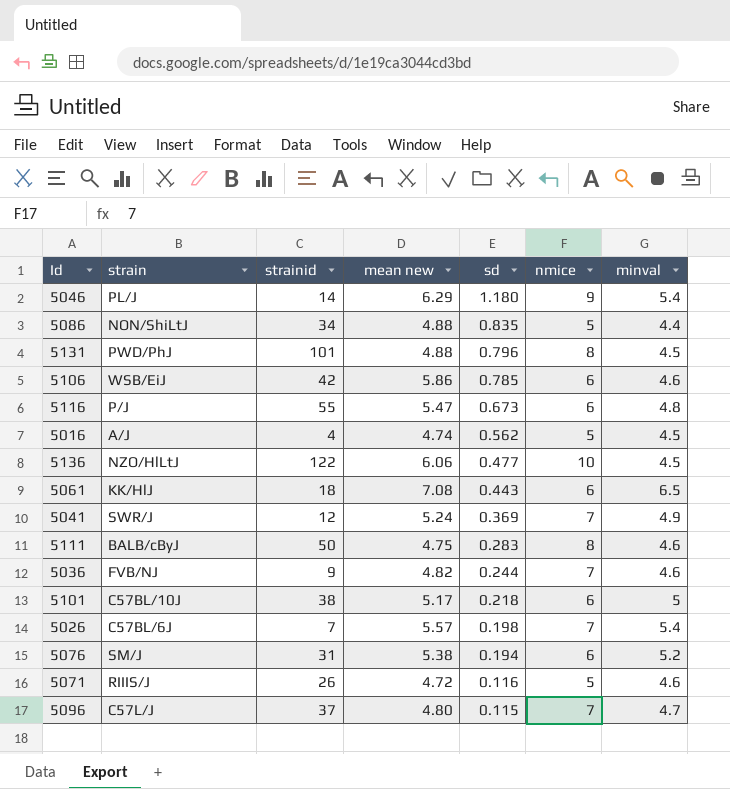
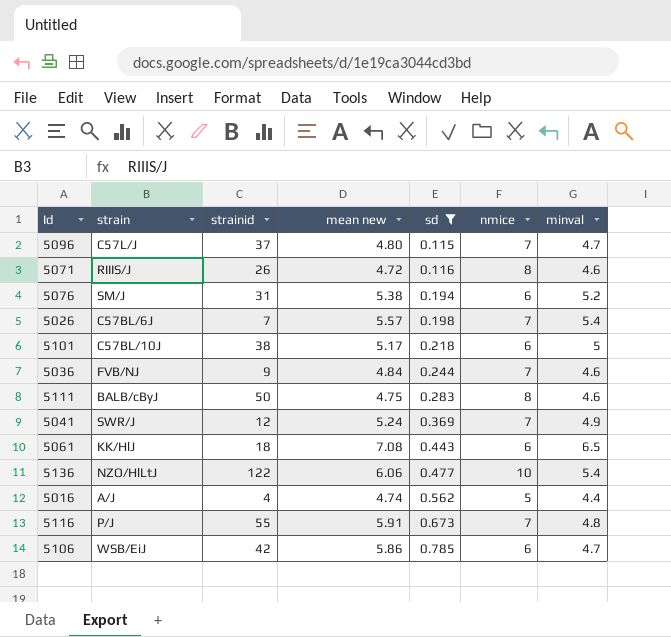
filter: none -> sd <= 0.785
row order: sd descending -> sd ascending
5071 | nmice: 5 -> 8
5036 | mean new: 4.82 -> 4.84
5136 | minval: 4.5 -> 5.4
5016 | minval: 4.5 -> 4.4
5116 | mean new: 5.47 -> 5.91
5116 | nmice: 6 -> 7
5106 | minval: 4.6 -> 4.7

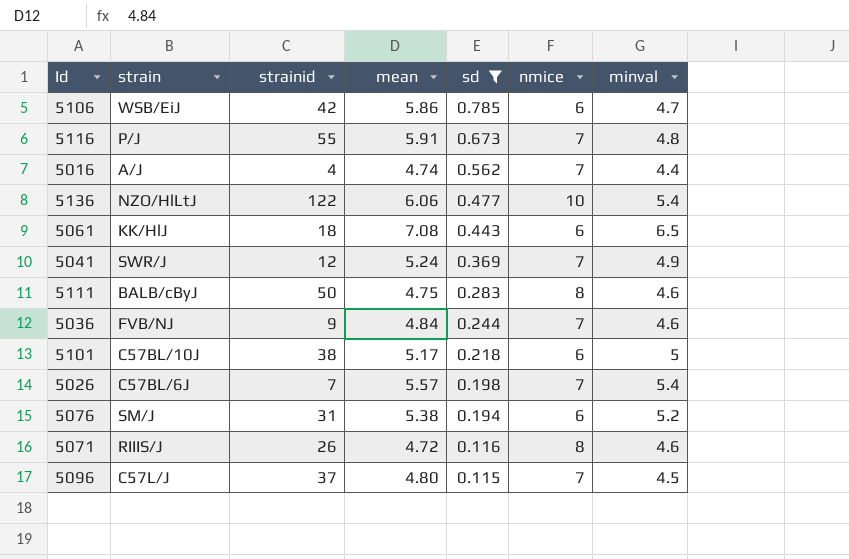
row order: sd ascending -> sd descending
column name: mean new -> mean
5016 | nmice: 5 -> 7
5096 | minval: 4.7 -> 4.5

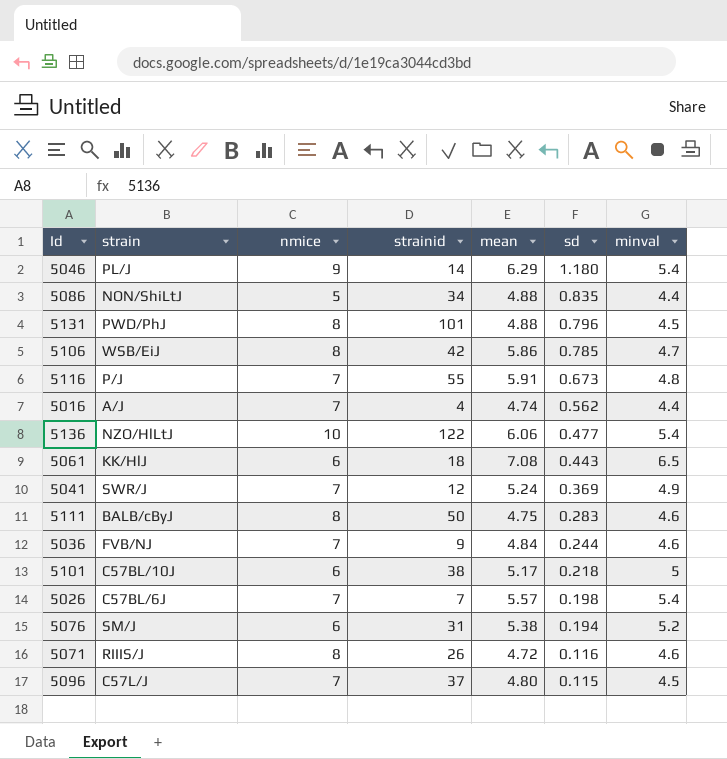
filter: sd <= 0.785 -> none
column nmice | position: 6 -> 3
5106 | nmice: 6 -> 8

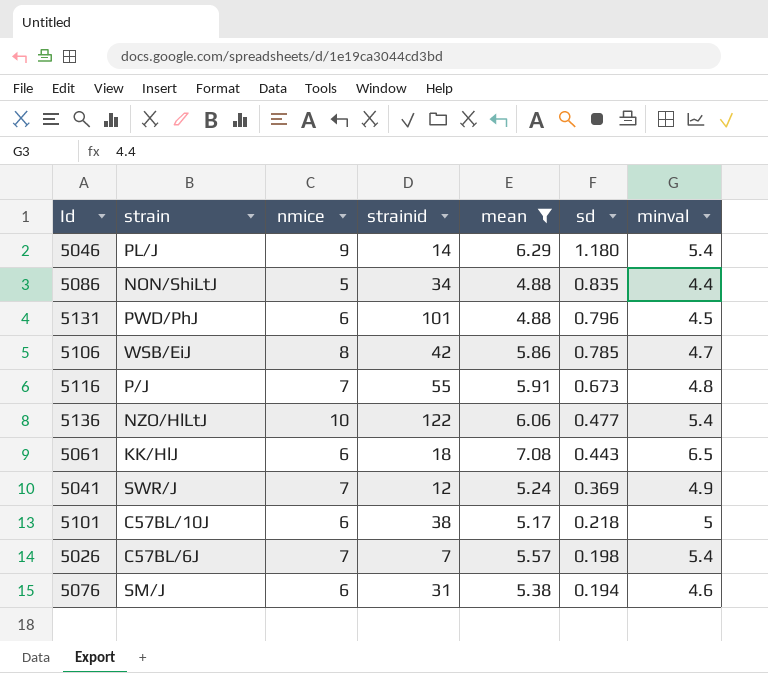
filter: none -> mean >= 4.88
5131 | nmice: 8 -> 6
5076 | minval: 5.2 -> 4.6

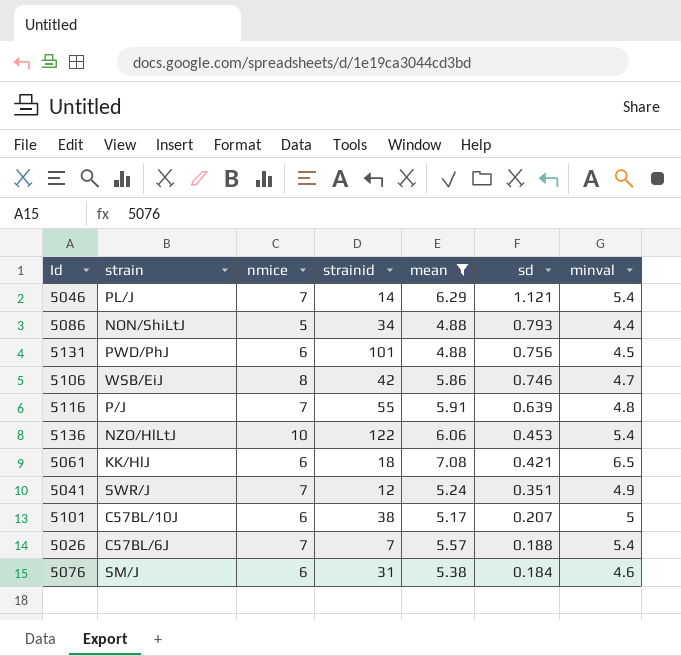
5046 | nmice: 9 -> 7
5046 | sd: 1.180 -> 1.121
5086 | sd: 0.835 -> 0.793
5131 | sd: 0.796 -> 0.756
5106 | sd: 0.785 -> 0.746
5116 | sd: 0.673 -> 0.639
5136 | sd: 0.477 -> 0.453
5061 | sd: 0.443 -> 0.421
5041 | sd: 0.369 -> 0.351
5101 | sd: 0.218 -> 0.207
5026 | sd: 0.198 -> 0.188
5076 | sd: 0.194 -> 0.184

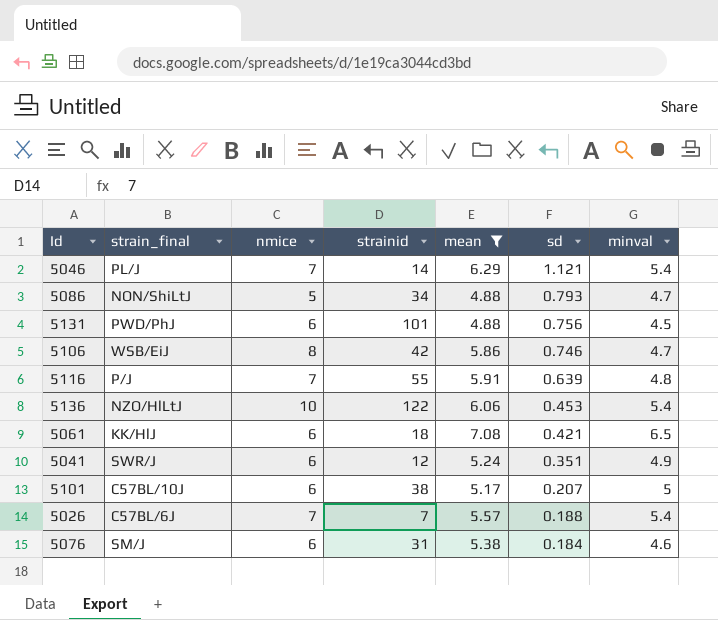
column name: strain -> strain_final
5086 | minval: 4.4 -> 4.7
5041 | nmice: 7 -> 6

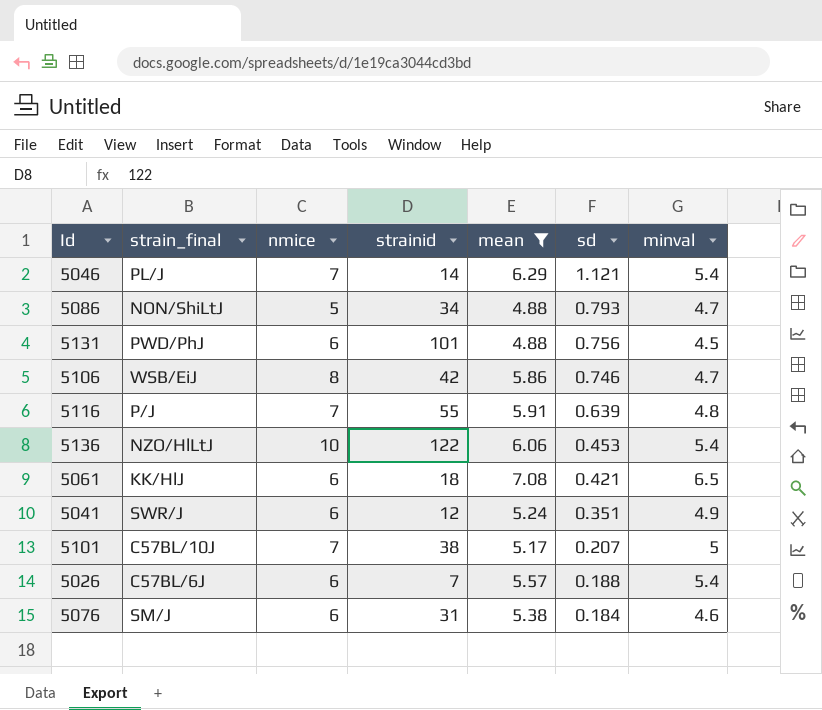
5101 | nmice: 6 -> 7
5026 | nmice: 7 -> 6

